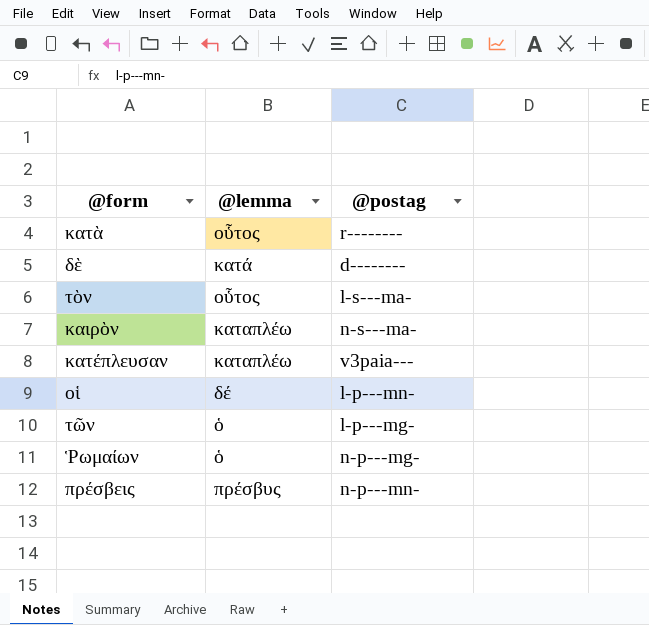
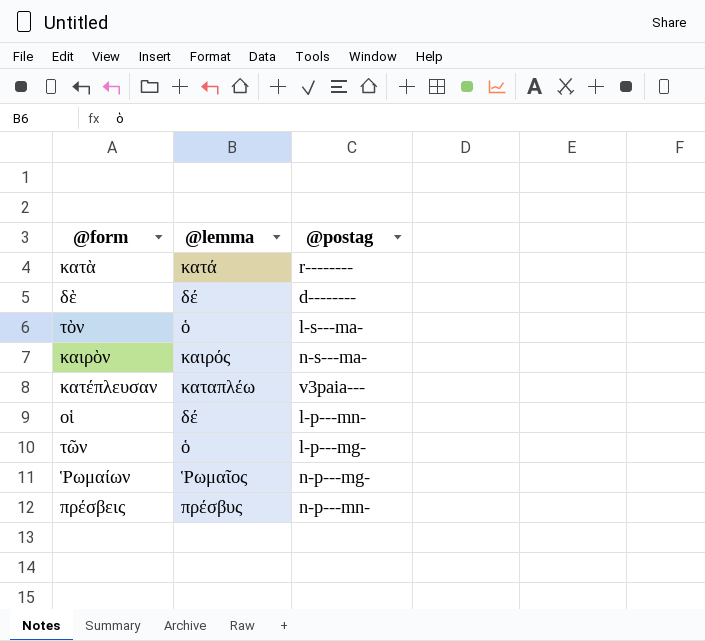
κατὰ | @lemma: οὗτος -> κατά
δὲ | @lemma: κατά -> δέ
τὸν | @lemma: οὗτος -> ὁ
καιρὸν | @lemma: καταπλέω -> καιρός
Ῥωμαίων | @lemma: ὁ -> Ῥωμαῖος

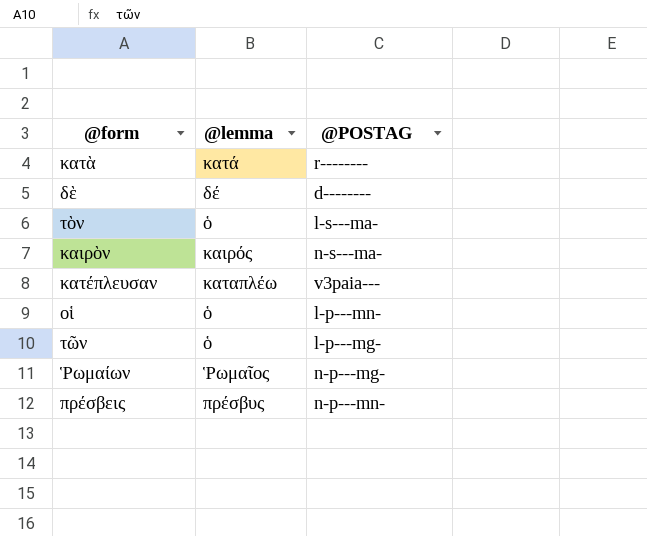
column name: @postag -> @POSTAG
οἱ | @lemma: δέ -> ὁ

